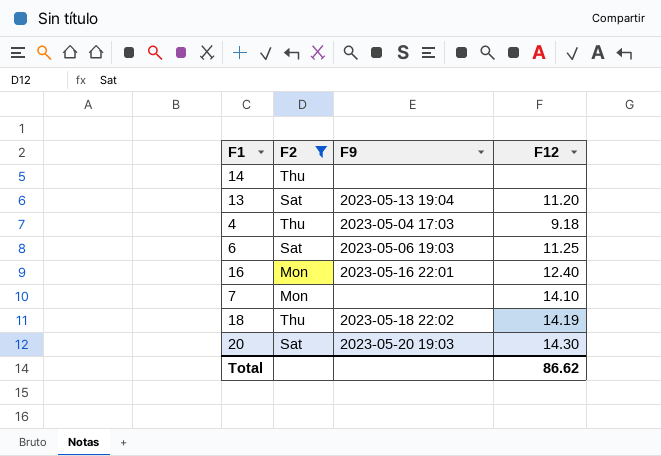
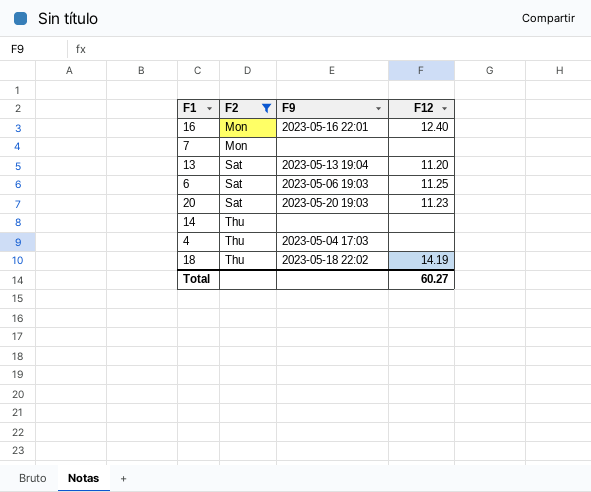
row order: none -> F2 ascending
7 | F12: 14.10 -> none
20 | F12: 14.30 -> 11.23
4 | F12: 9.18 -> none
Total | F12: 86.62 -> 60.27

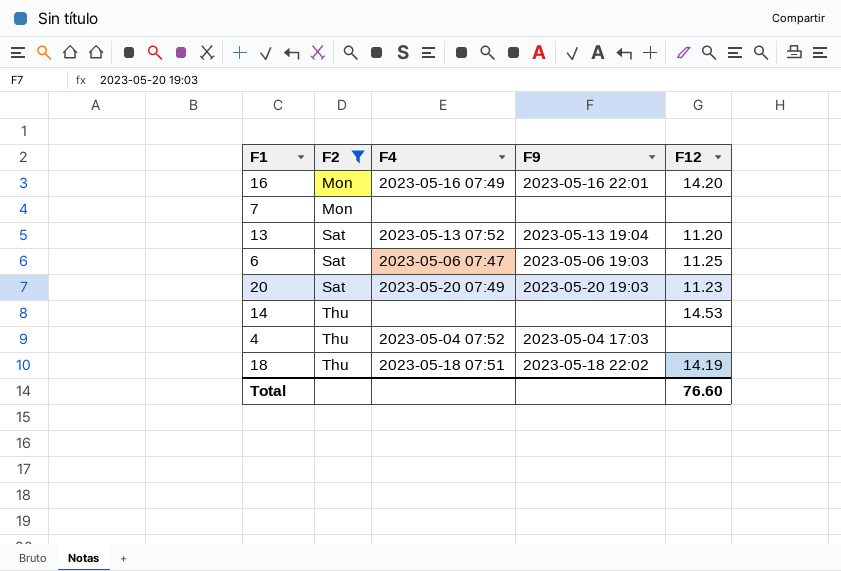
column F4 | position: none -> 3
16 | F12: 12.40 -> 14.20
14 | F12: none -> 14.53
Total | F12: 60.27 -> 76.60

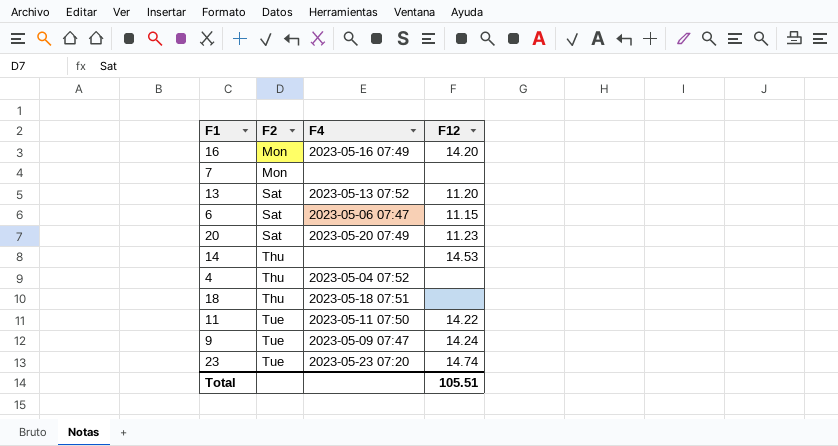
filter: F2 != Tue -> none
column F9 | position: 4 -> none
6 | F12: 11.25 -> 11.15
18 | F12: 14.19 -> none
Total | F12: 76.60 -> 105.51

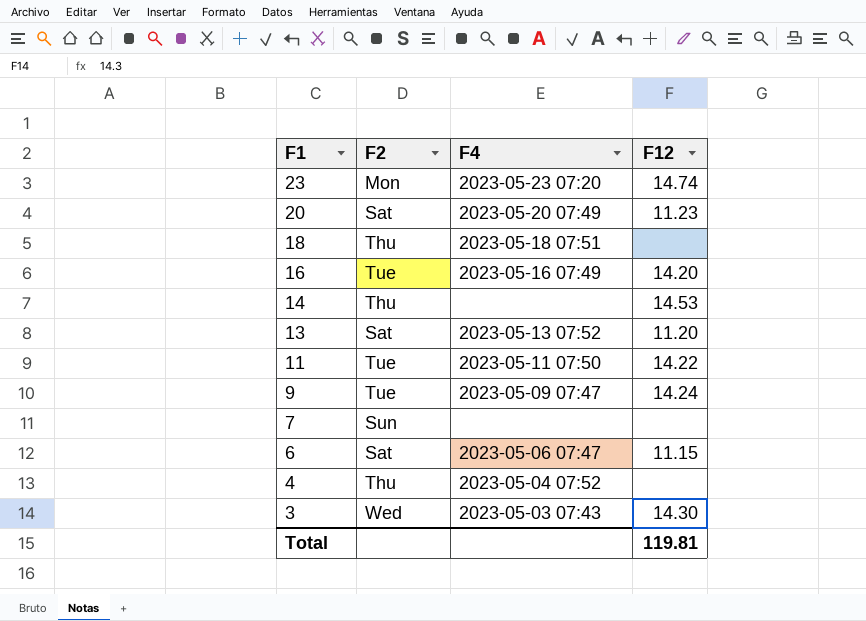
row order: F2 ascending -> F1 descending
23 | F2: Tue -> Mon
16 | F2: Mon -> Tue
7 | F2: Mon -> Sun
row 3: none -> Wed | 2023-05-03 07:43 | 14.30
Total | F12: 105.51 -> 119.81

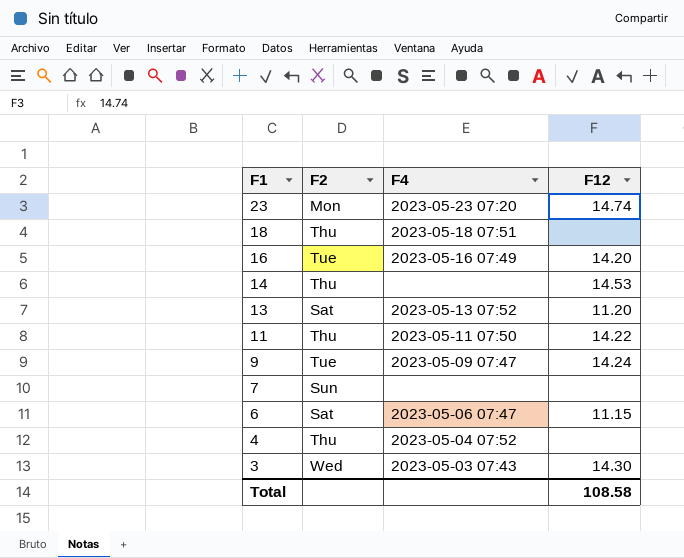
row 20: Sat | 2023-05-20 07:49 | 11.23 -> none
11 | F2: Tue -> Thu
Total | F12: 119.81 -> 108.58

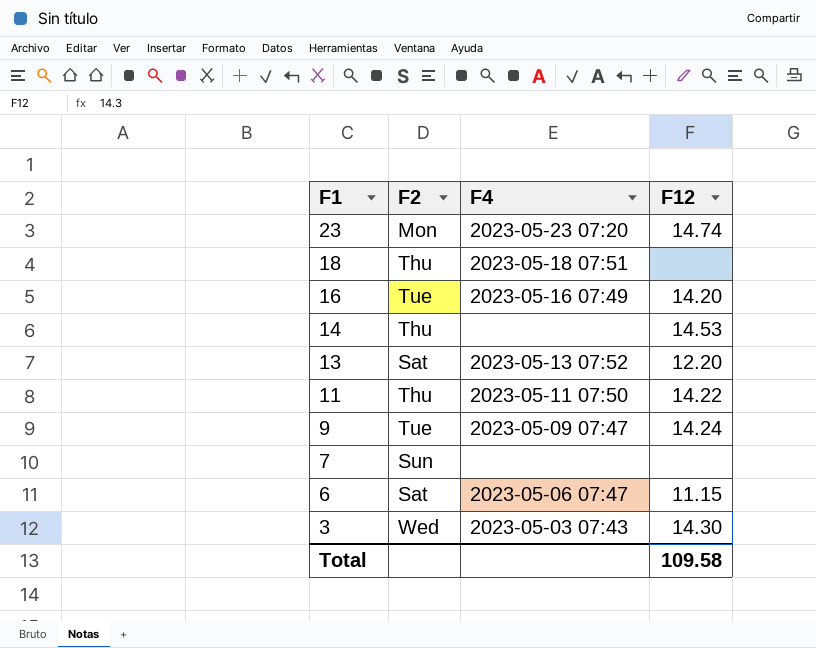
row 4: Thu | 2023-05-04 07:52 | none -> none
13 | F12: 11.20 -> 12.20
Total | F12: 108.58 -> 109.58

